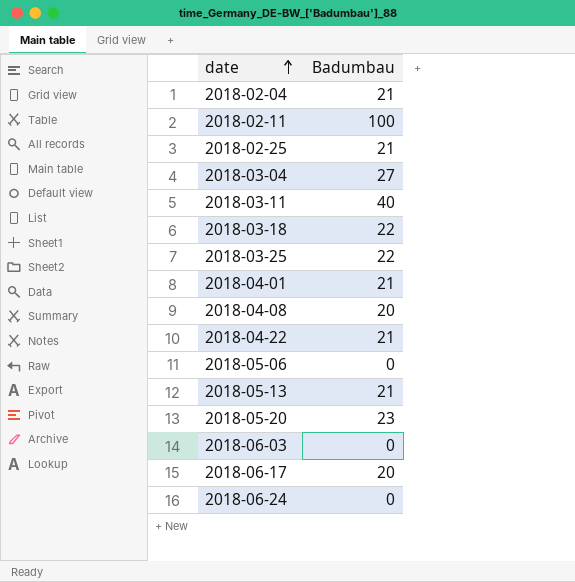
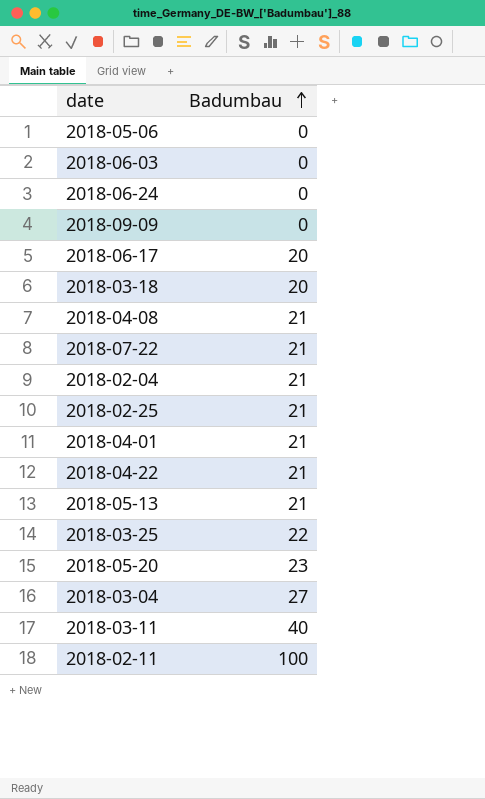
row order: date ascending -> Badumbau ascending
row 2018-09-09: none -> 0
2018-03-18 | Badumbau: 22 -> 20
2018-04-08 | Badumbau: 20 -> 21
row 2018-07-22: none -> 21

